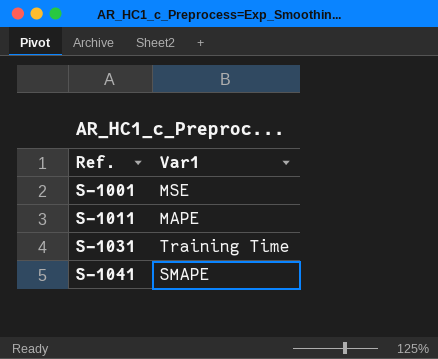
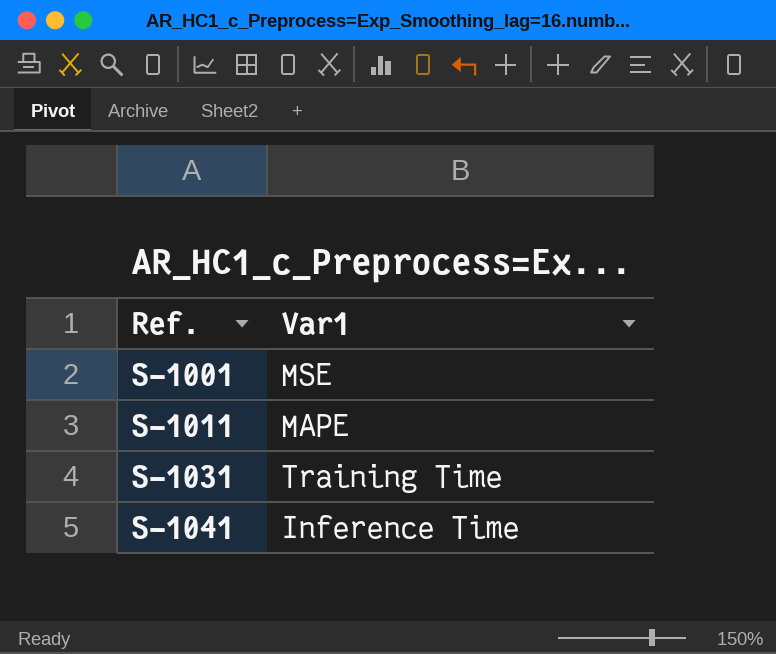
S-1041 | Var1: SMAPE -> Inference Time

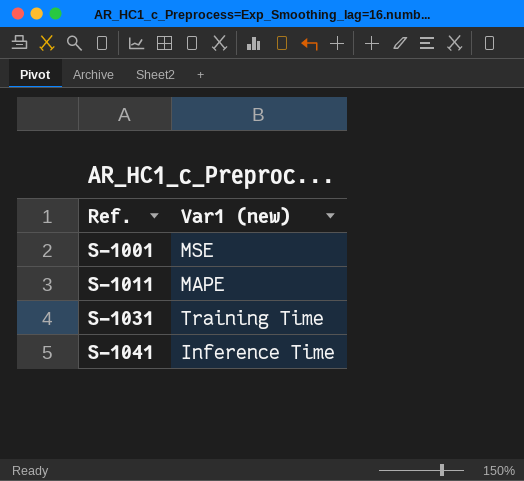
column name: Var1 -> Var1 (new)

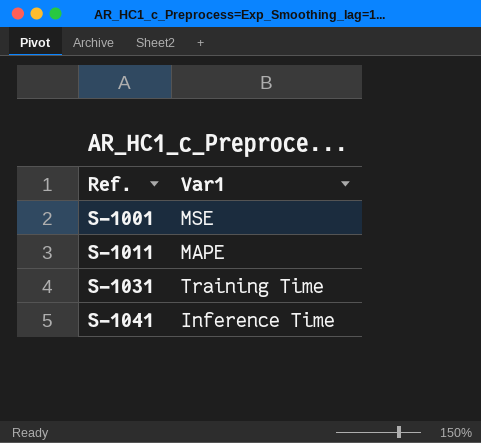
column name: Var1 (new) -> Var1

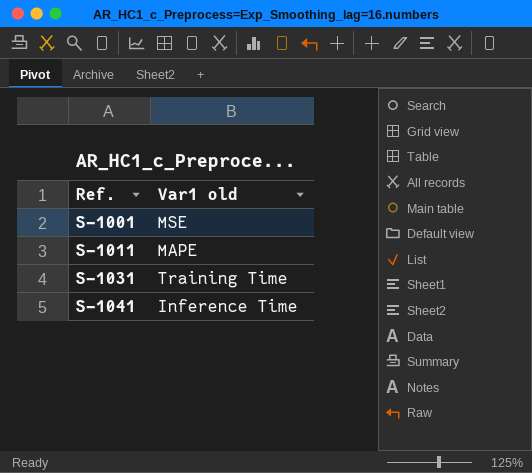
column name: Var1 -> Var1 old

